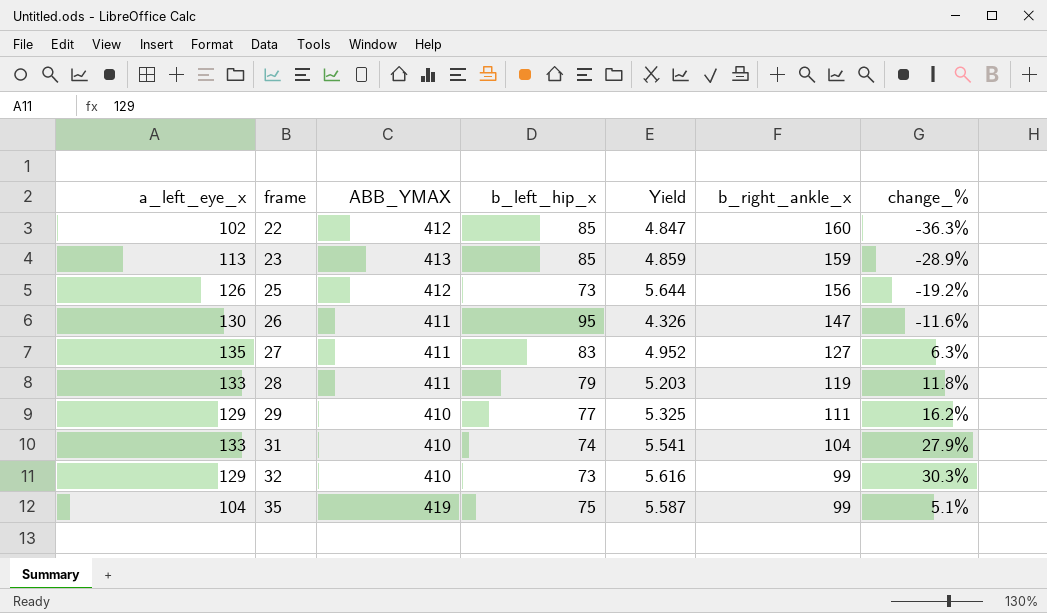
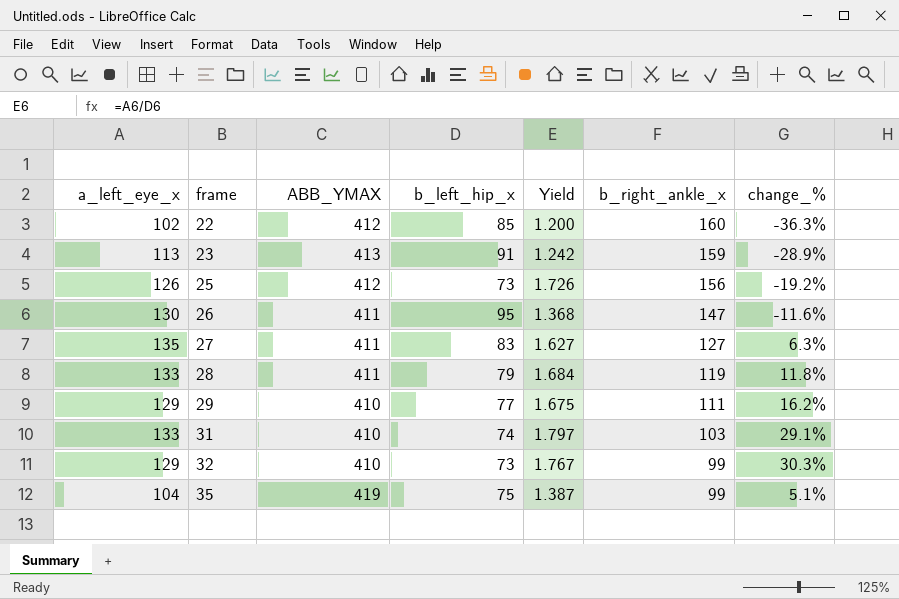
column Yield | formula: [ABB_YMAX] / [b_left_hip_x] -> [a_left_eye_x] / [b_left_hip_x]
23 | b_left_hip_x: 85 -> 91
31 | b_right_ankle_x: 104 -> 103
31 | change_%: 27.9% -> 29.1%

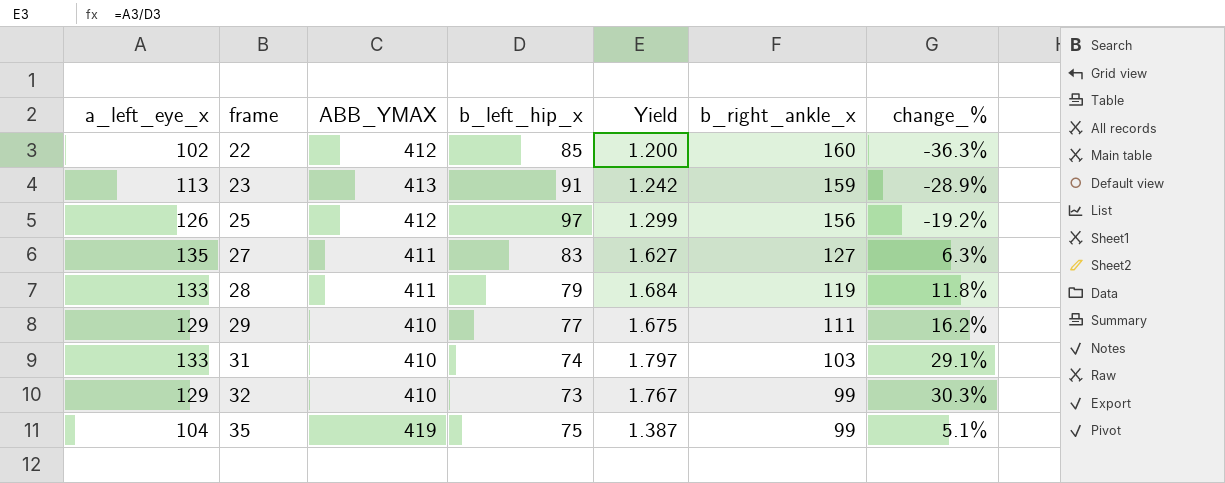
row 26: 130 | 411 | 95 | 1.368 | 147 | -11.6% -> none
25 | b_left_hip_x: 73 -> 97
25 | Yield: 1.726 -> 1.299

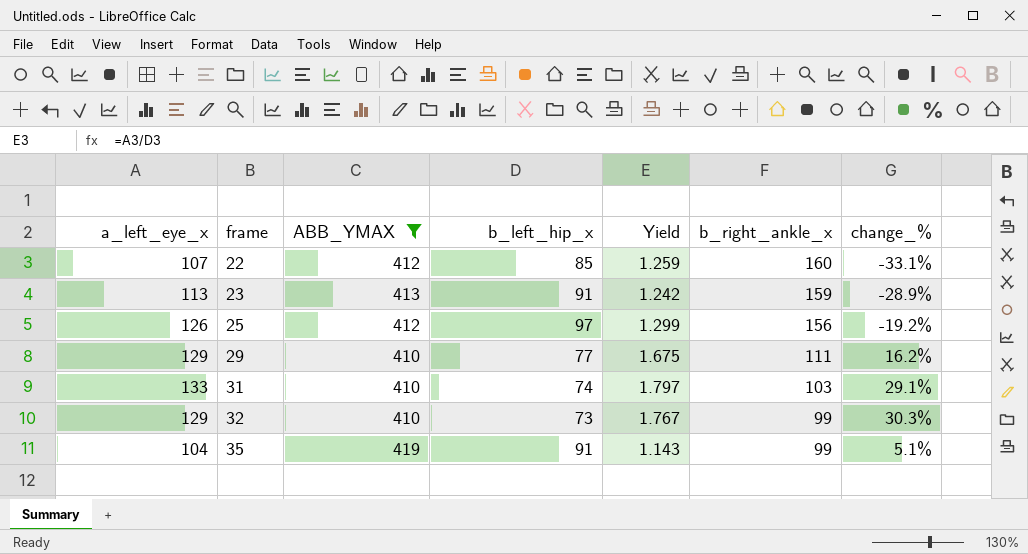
filter: none -> ABB_YMAX != 411
22 | a_left_eye_x: 102 -> 107
22 | Yield: 1.200 -> 1.259
22 | change_%: -36.3% -> -33.1%
35 | b_left_hip_x: 75 -> 91
35 | Yield: 1.387 -> 1.143

